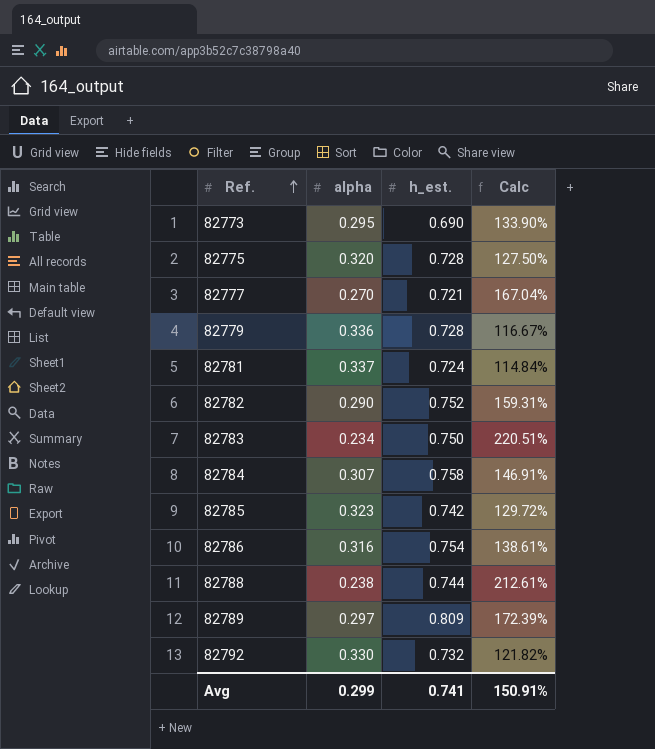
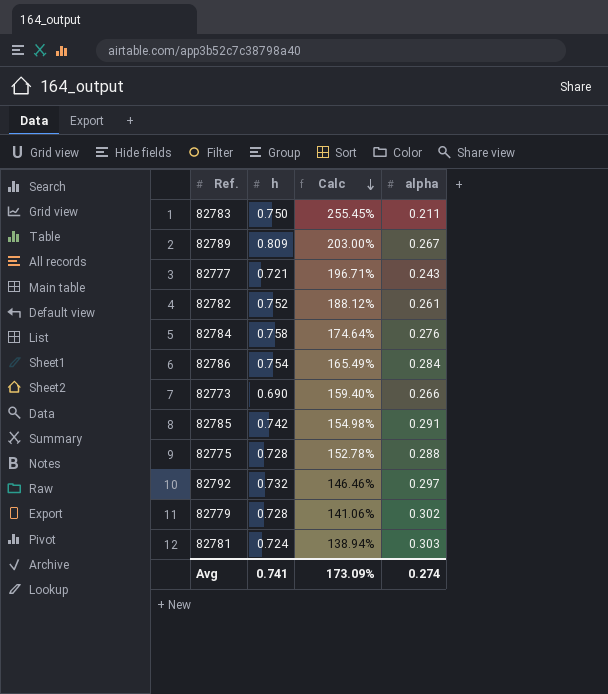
row order: Ref. ascending -> Calc descending
column name: h_est. -> h
column alpha | position: 2 -> 4
row 82788: 0.238 | 0.744 | 212.61% -> none
82783 | Calc: 220.51% -> 255.45%
82783 | alpha: 0.234 -> 0.211
82789 | Calc: 172.39% -> 203.00%
82789 | alpha: 0.297 -> 0.267
82777 | Calc: 167.04% -> 196.71%
82777 | alpha: 0.270 -> 0.243
82782 | Calc: 159.31% -> 188.12%
82782 | alpha: 0.290 -> 0.261
82784 | Calc: 146.91% -> 174.64%
82784 | alpha: 0.307 -> 0.276
82786 | Calc: 138.61% -> 165.49%
82786 | alpha: 0.316 -> 0.284
82773 | Calc: 133.90% -> 159.40%
82773 | alpha: 0.295 -> 0.266
82785 | Calc: 129.72% -> 154.98%
82785 | alpha: 0.323 -> 0.291
82775 | Calc: 127.50% -> 152.78%
82775 | alpha: 0.320 -> 0.288
82792 | Calc: 121.82% -> 146.46%
82792 | alpha: 0.330 -> 0.297
82779 | Calc: 116.67% -> 141.06%
82779 | alpha: 0.336 -> 0.302
82781 | Calc: 114.84% -> 138.94%
82781 | alpha: 0.337 -> 0.303
Avg | Calc: 150.91% -> 173.09%
Avg | alpha: 0.299 -> 0.274

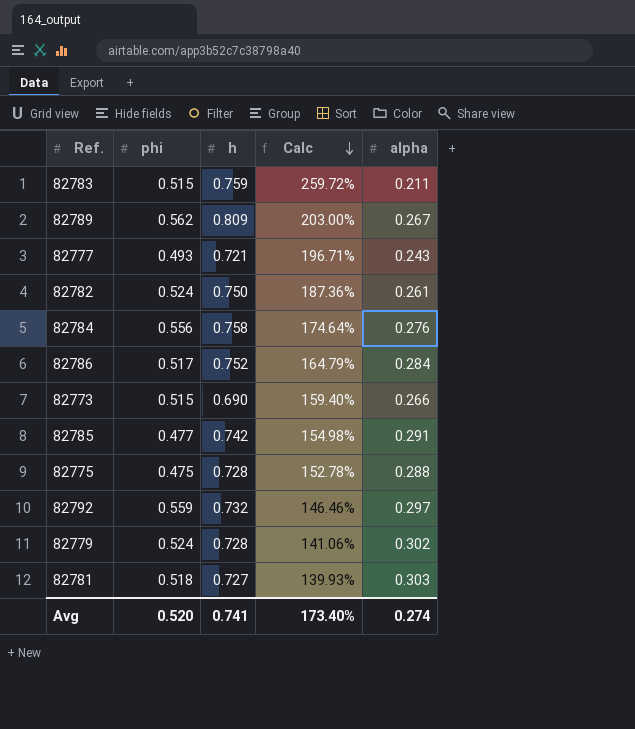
column phi | position: none -> 2
82783 | h: 0.750 -> 0.759
82783 | Calc: 255.45% -> 259.72%
82782 | h: 0.752 -> 0.750
82782 | Calc: 188.12% -> 187.36%
82786 | h: 0.754 -> 0.752
82786 | Calc: 165.49% -> 164.79%
82781 | h: 0.724 -> 0.727
82781 | Calc: 138.94% -> 139.93%
Avg | Calc: 173.09% -> 173.40%

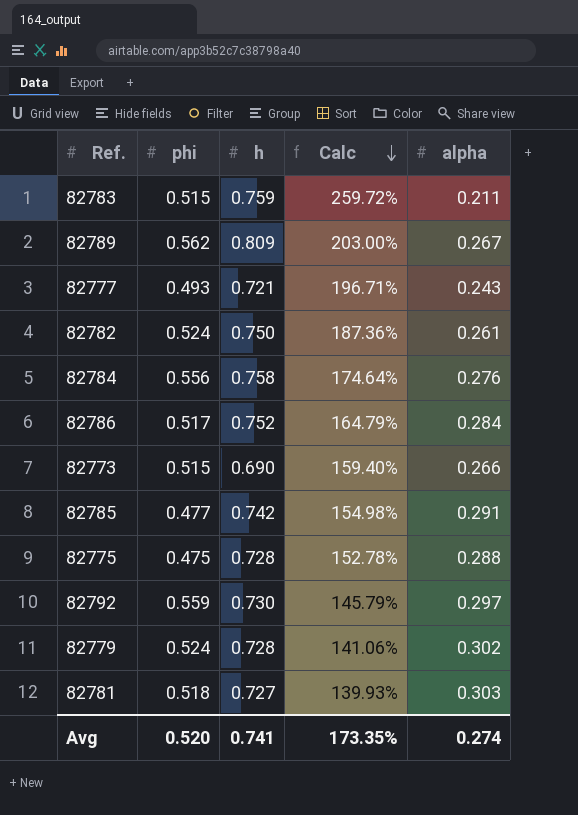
82792 | h: 0.732 -> 0.730
82792 | Calc: 146.46% -> 145.79%
Avg | Calc: 173.40% -> 173.35%

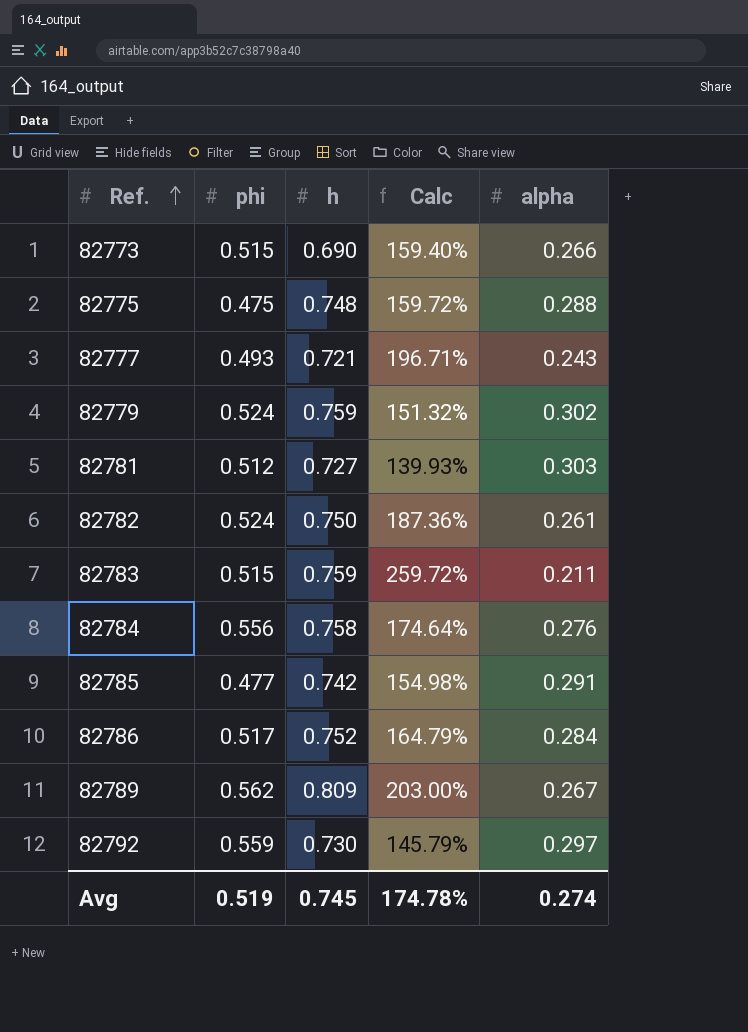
row order: Calc descending -> Ref. ascending
82775 | h: 0.728 -> 0.748
82775 | Calc: 152.78% -> 159.72%
82779 | h: 0.728 -> 0.759
82779 | Calc: 141.06% -> 151.32%
82781 | phi: 0.518 -> 0.512
Avg | phi: 0.520 -> 0.519
Avg | h: 0.741 -> 0.745
Avg | Calc: 173.35% -> 174.78%

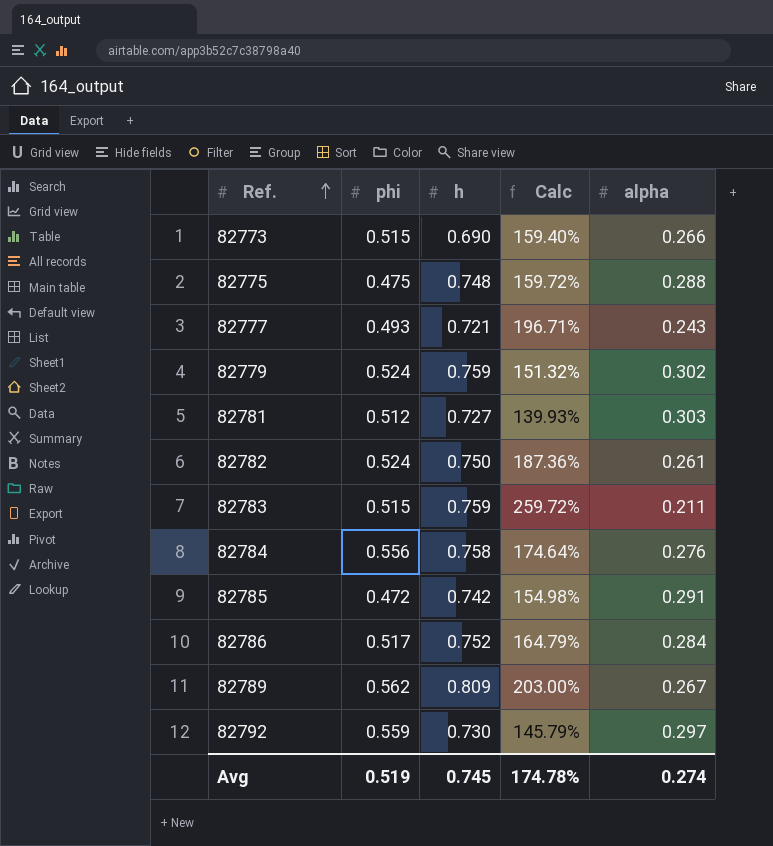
82785 | phi: 0.477 -> 0.472

